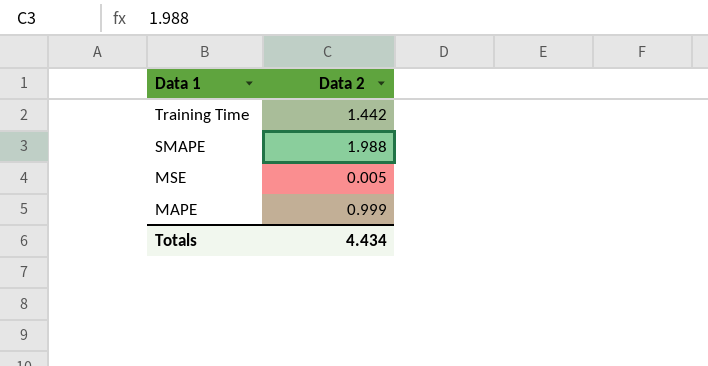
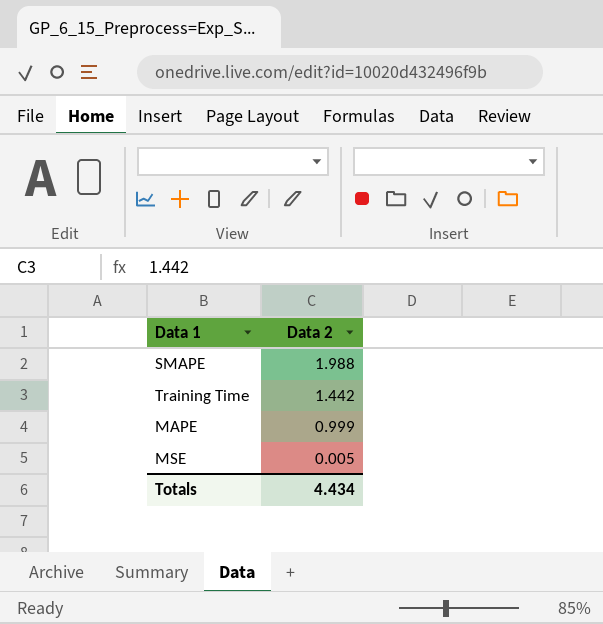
row order: Data 1 descending -> Data 2 descending

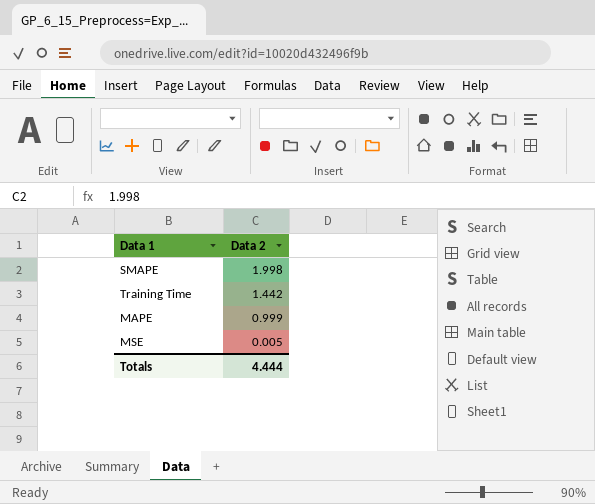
SMAPE | Data 2: 1.988 -> 1.998
Totals | Data 2: 4.434 -> 4.444

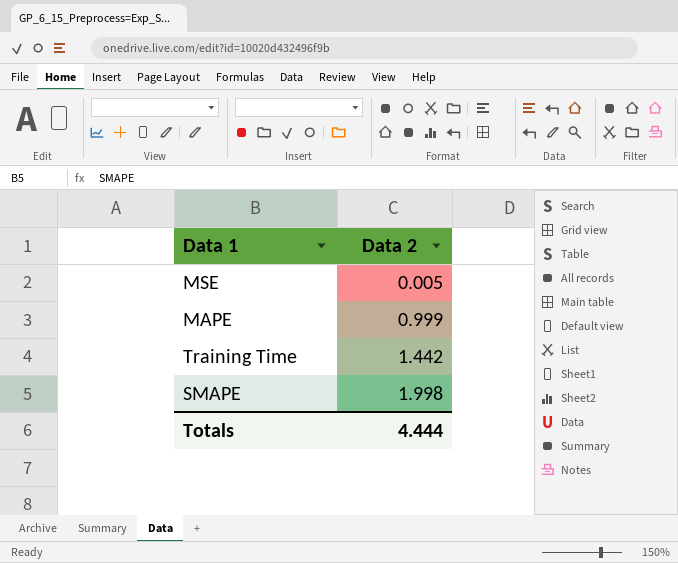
row order: Data 2 descending -> Data 2 ascending

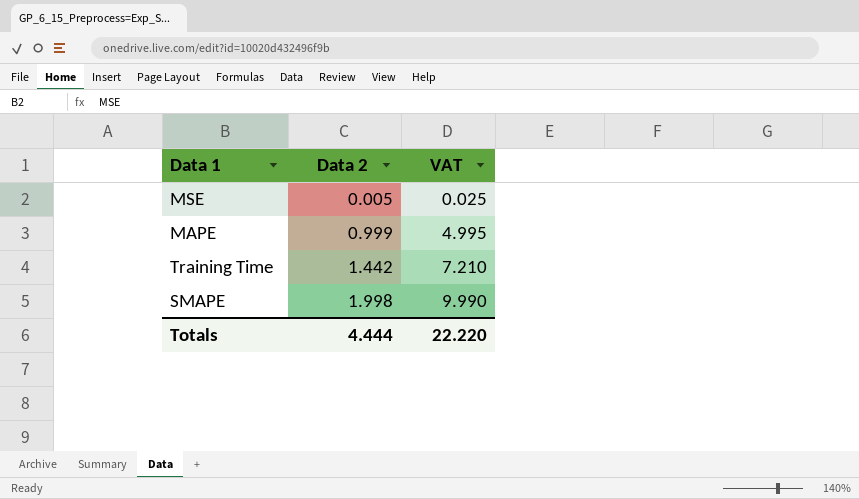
column VAT | formula: none -> [Data 2] * 5

